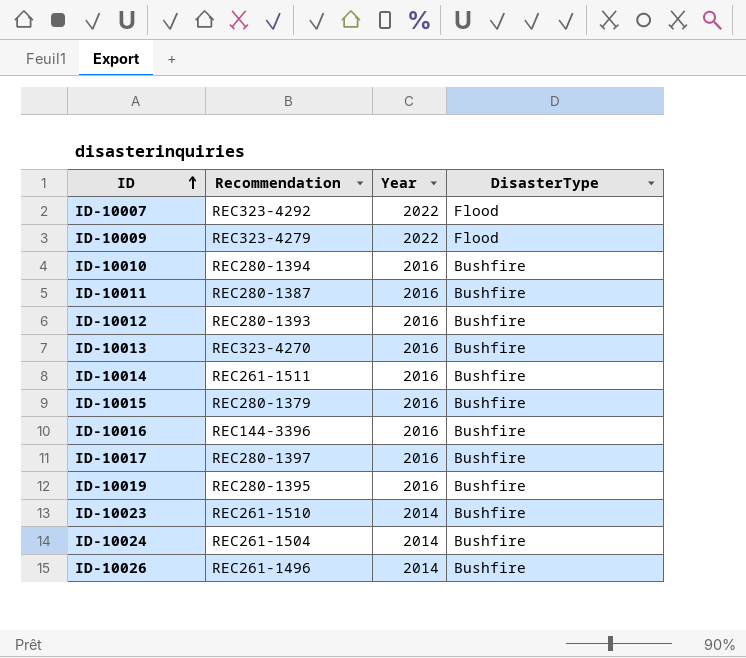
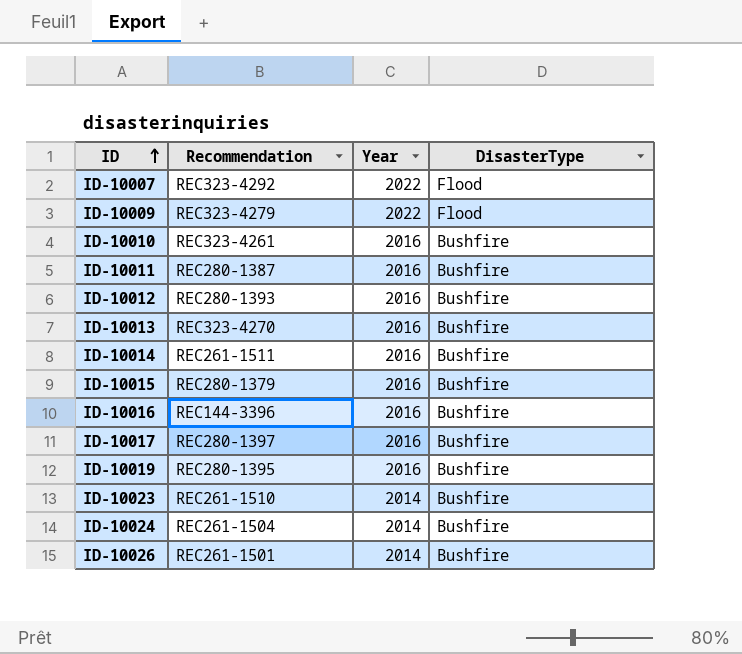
ID-10010 | Recommendation: REC280-1394 -> REC323-4261
ID-10026 | Recommendation: REC261-1496 -> REC261-1501

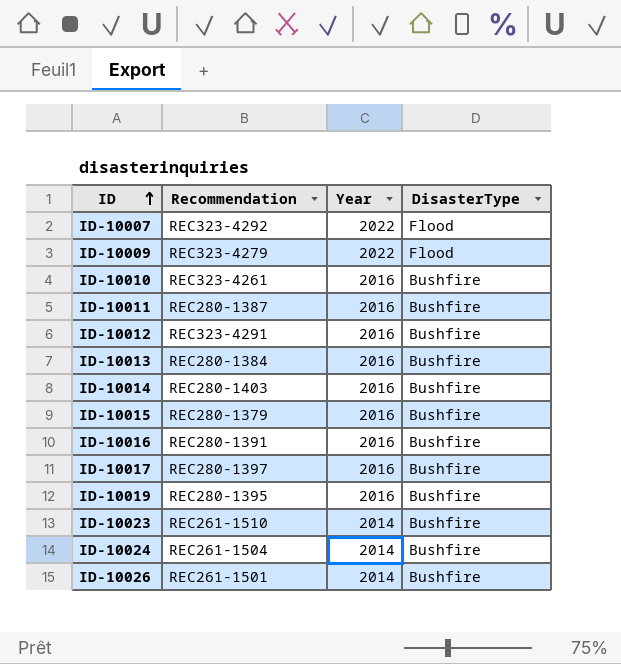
ID-10012 | Recommendation: REC280-1393 -> REC323-4291
ID-10013 | Recommendation: REC323-4270 -> REC280-1384
ID-10014 | Recommendation: REC261-1511 -> REC280-1403
ID-10016 | Recommendation: REC144-3396 -> REC280-1391

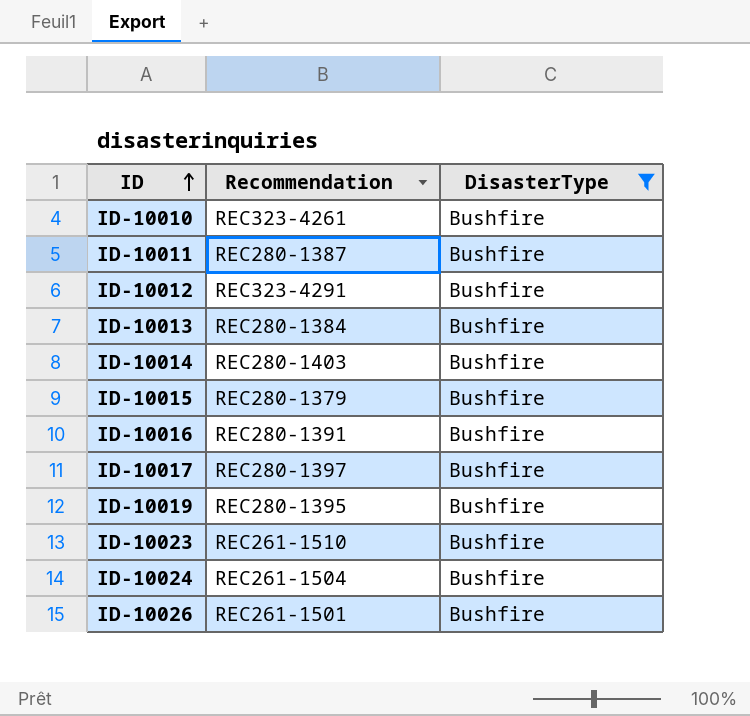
filter: none -> DisasterType = Bushfire
column Year | position: 3 -> none

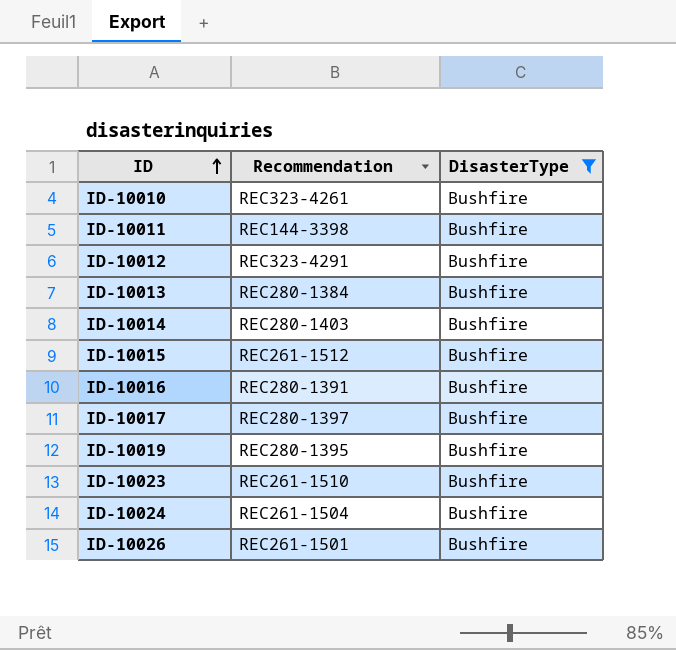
ID-10011 | Recommendation: REC280-1387 -> REC144-3398
ID-10015 | Recommendation: REC280-1379 -> REC261-1512

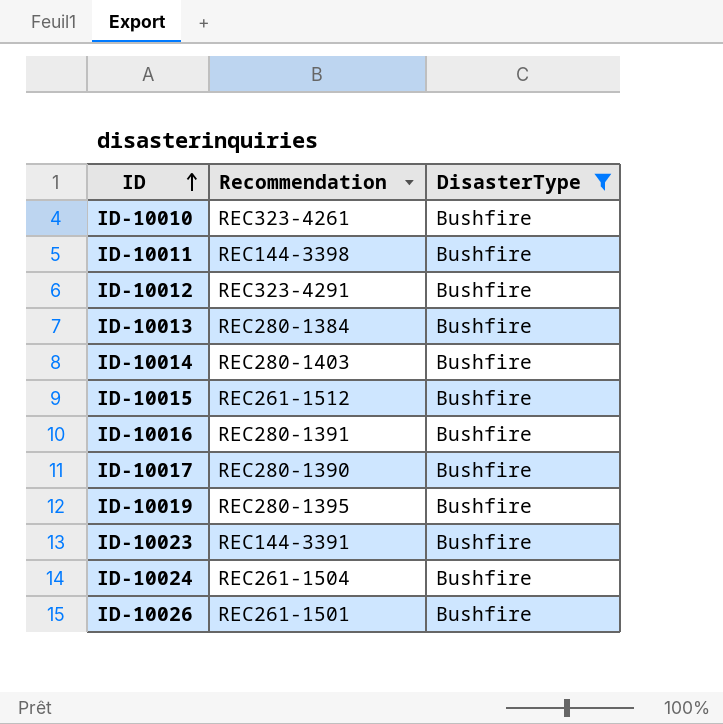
ID-10017 | Recommendation: REC280-1397 -> REC280-1390
ID-10023 | Recommendation: REC261-1510 -> REC144-3391

